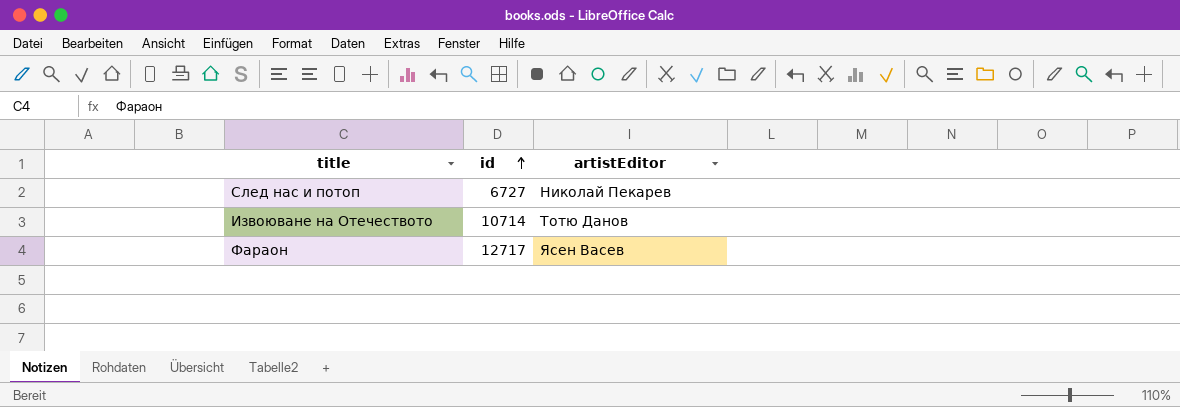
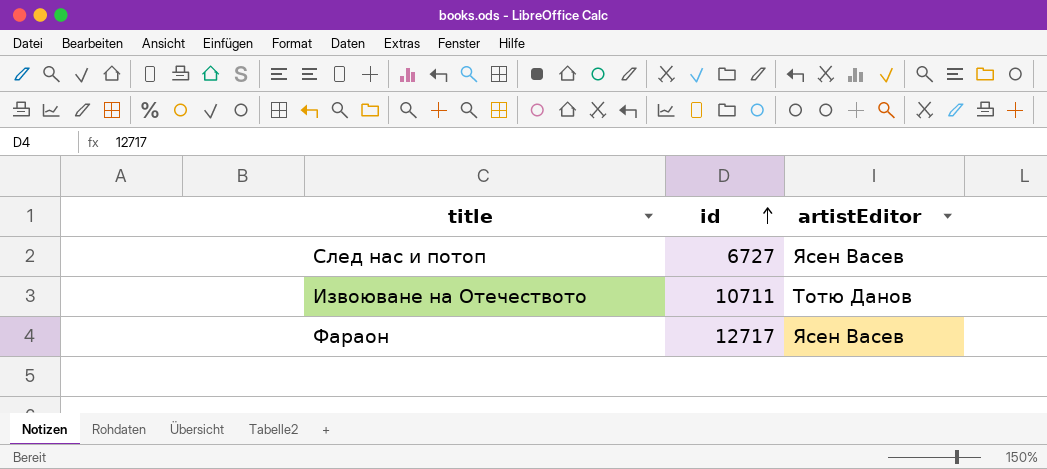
След нас и потоп | artistEditor: Николай Пекарев -> Ясен Васев
Извоюване на Отечеството | id: 10714 -> 10711

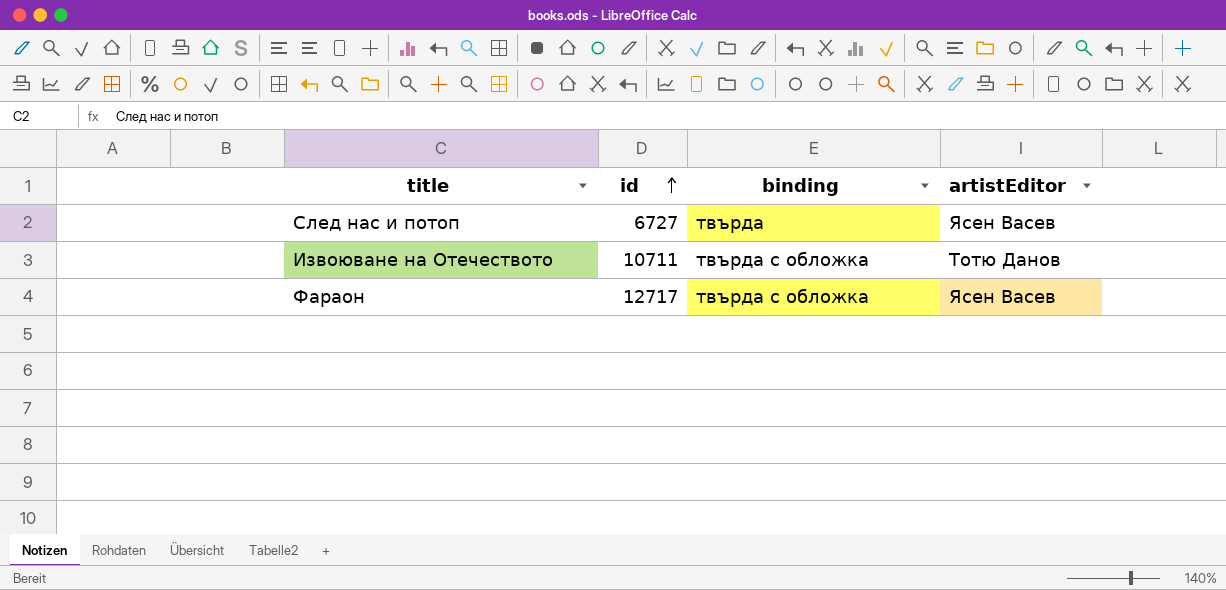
column binding | position: none -> 3

